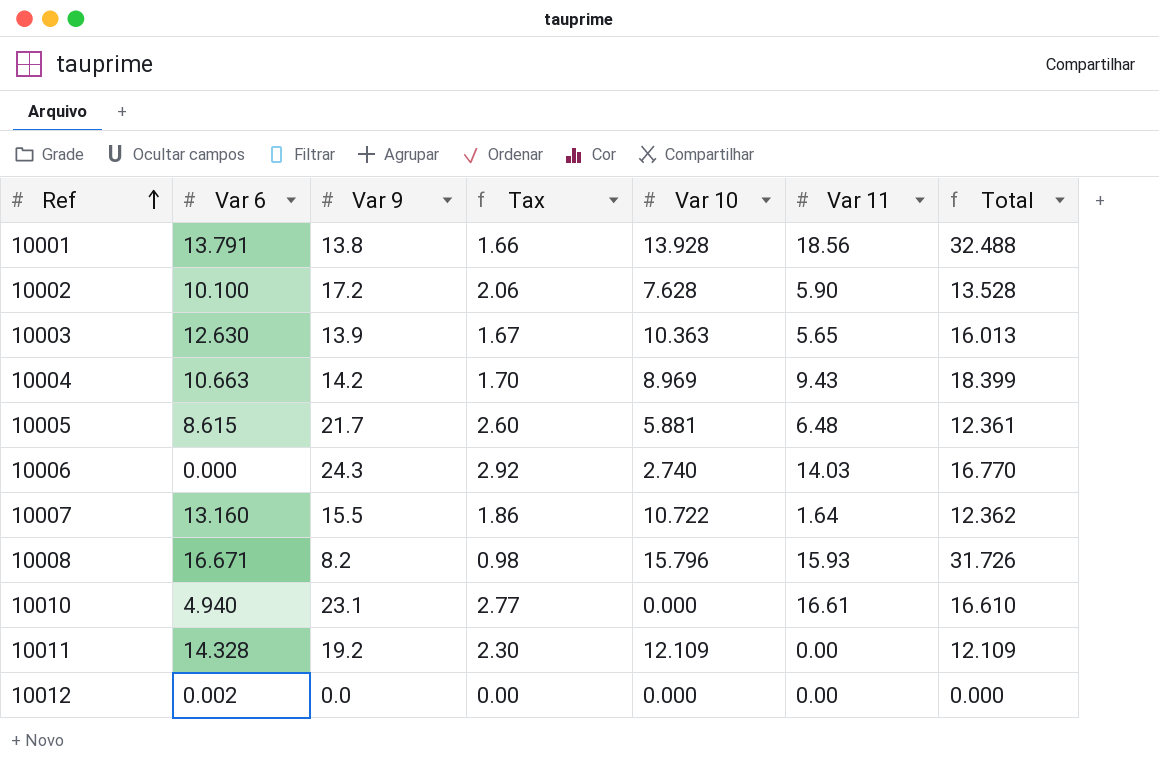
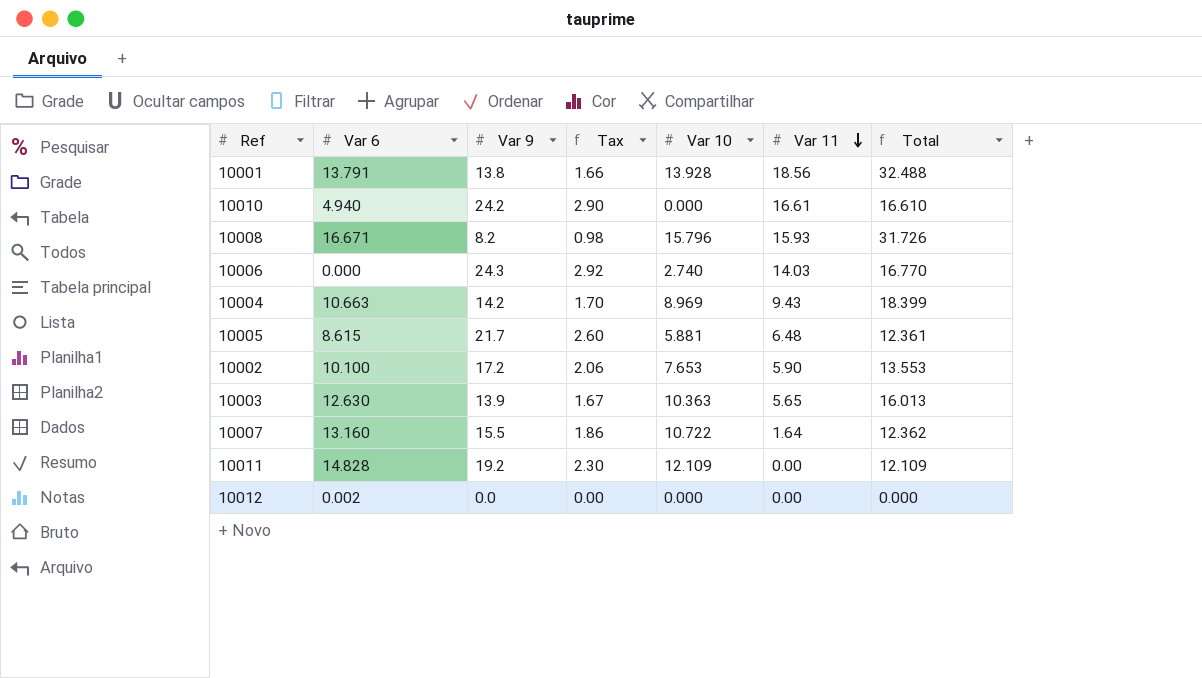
row order: Ref ascending -> Var 11 descending
10010 | Var 9: 23.1 -> 24.2
10010 | Tax: 2.77 -> 2.90
10002 | Var 10: 7.628 -> 7.653
10002 | Total: 13.528 -> 13.553
10011 | Var 6: 14.328 -> 14.828

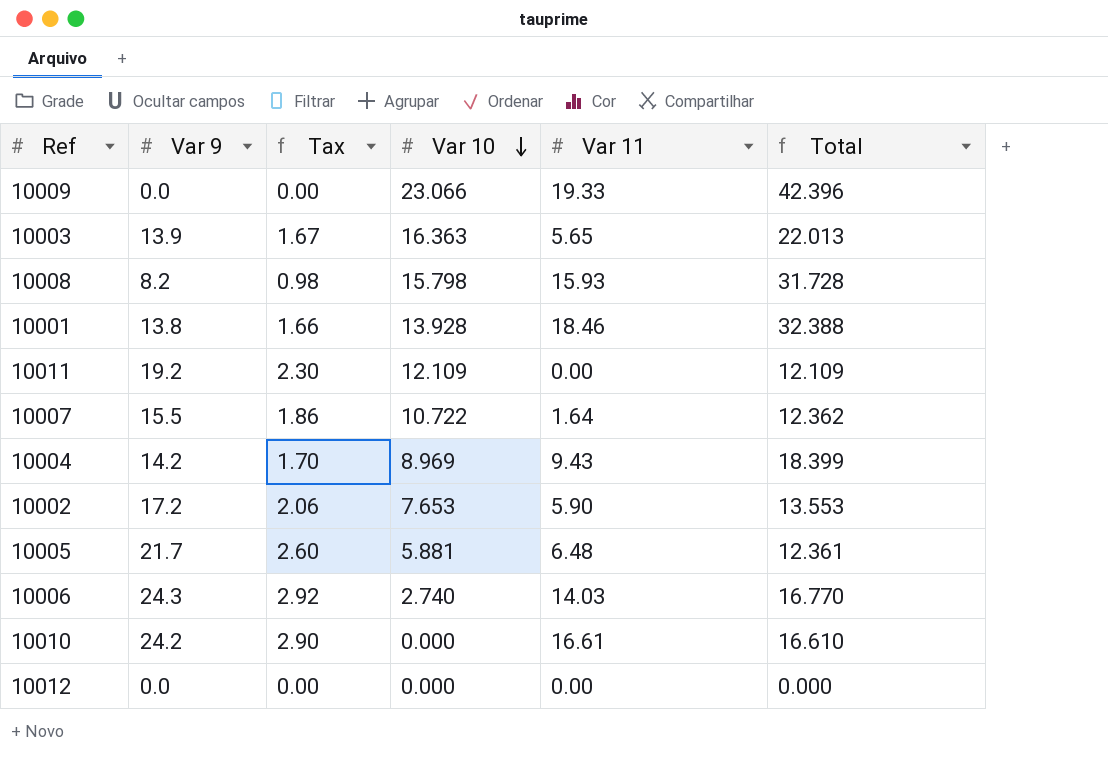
row order: Var 11 descending -> Var 10 descending
column Var 6 | position: 2 -> none
row 10009: none -> 0.0 | 0.00 | 23.066 | 19.33 | 42.396
10003 | Var 10: 10.363 -> 16.363
10003 | Total: 16.013 -> 22.013
10008 | Var 10: 15.796 -> 15.798
10008 | Total: 31.726 -> 31.728
10001 | Var 11: 18.56 -> 18.46
10001 | Total: 32.488 -> 32.388

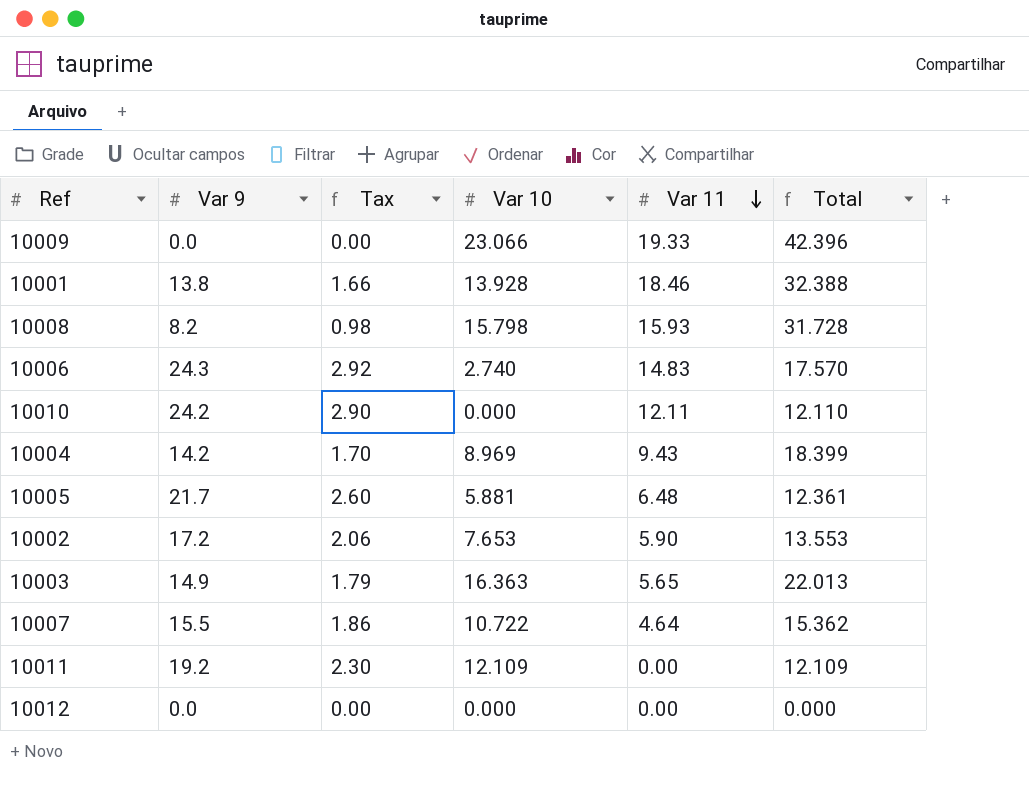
row order: Var 10 descending -> Var 11 descending
10006 | Var 11: 14.03 -> 14.83
10006 | Total: 16.770 -> 17.570
10010 | Var 11: 16.61 -> 12.11
10010 | Total: 16.610 -> 12.110
10003 | Var 9: 13.9 -> 14.9
10003 | Tax: 1.67 -> 1.79
10007 | Var 11: 1.64 -> 4.64
10007 | Total: 12.362 -> 15.362

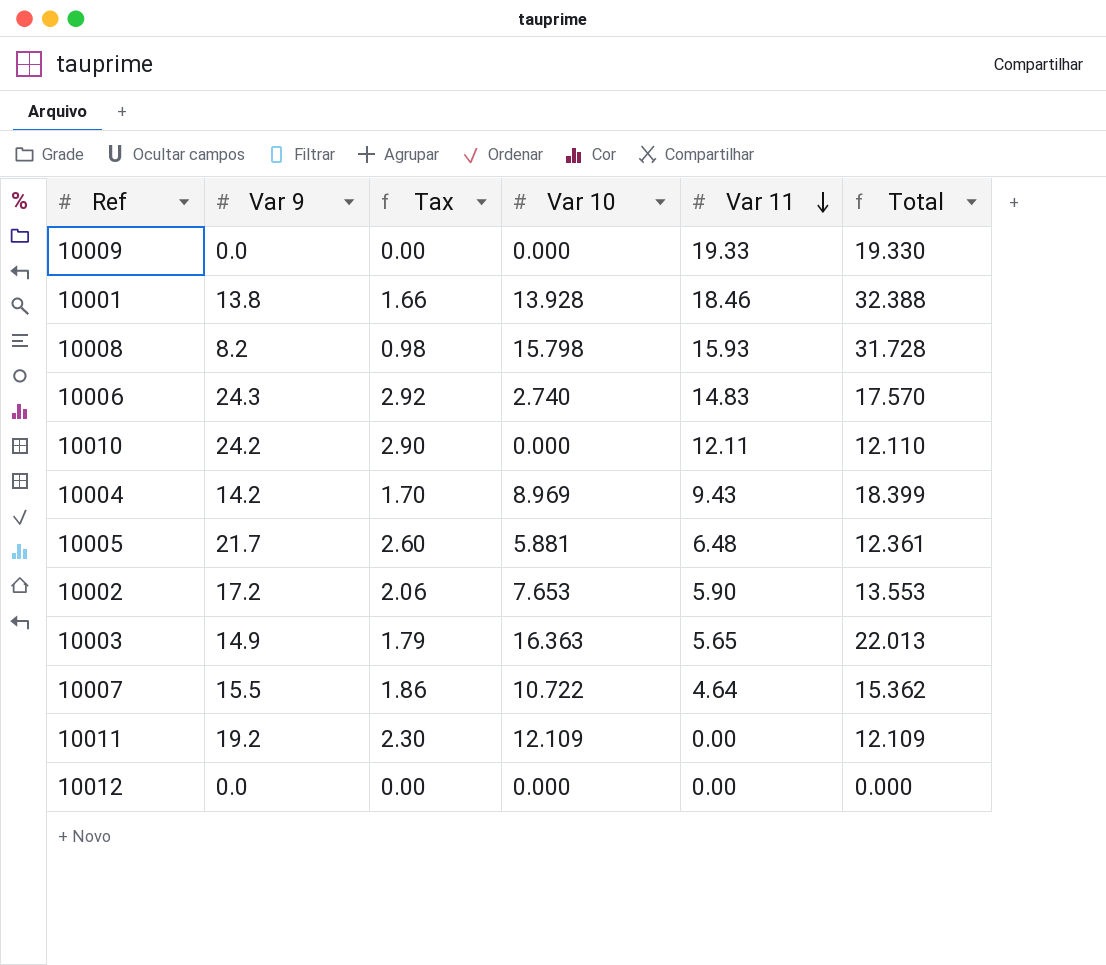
10009 | Var 10: 23.066 -> 0.000
10009 | Total: 42.396 -> 19.330

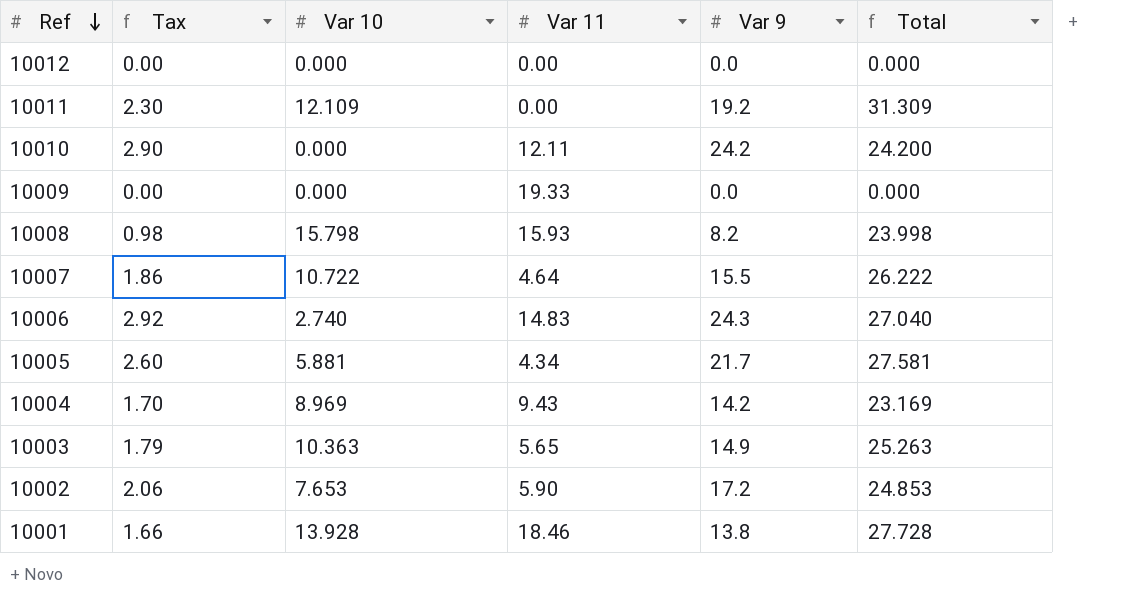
row order: Var 11 descending -> Ref descending
column Var 9 | position: 2 -> 5
column Total | formula: [Var 10] + [Var 11] -> [Var 10] + [Var 9]
10005 | Var 11: 6.48 -> 4.34
10003 | Var 10: 16.363 -> 10.363

